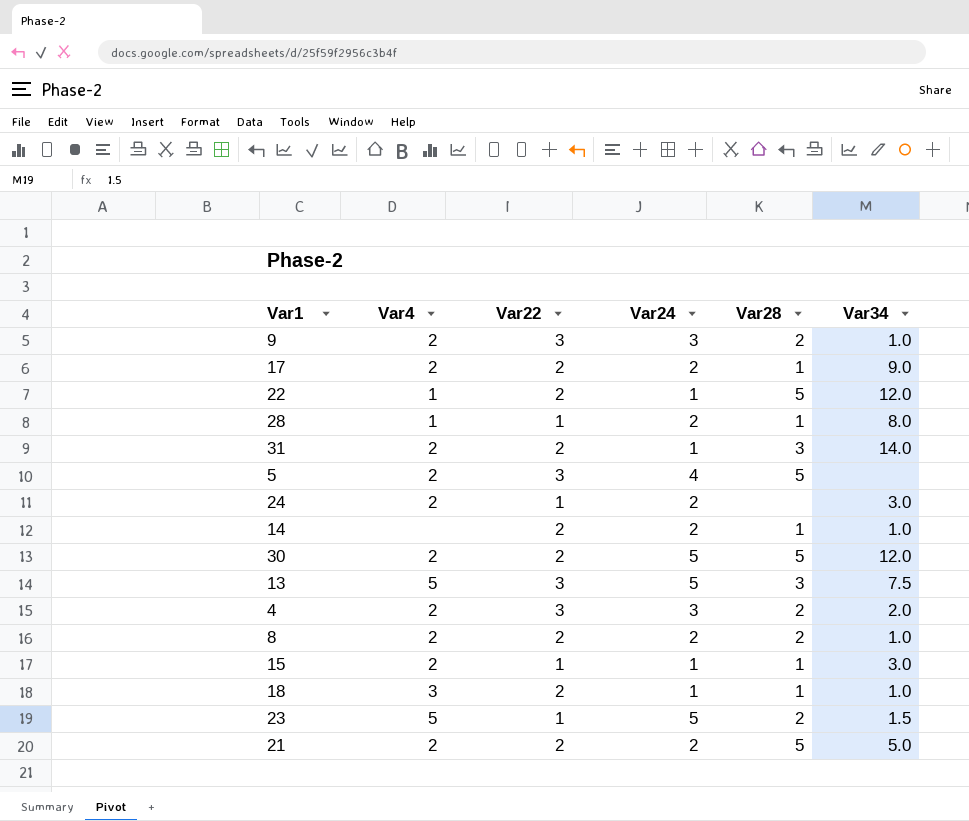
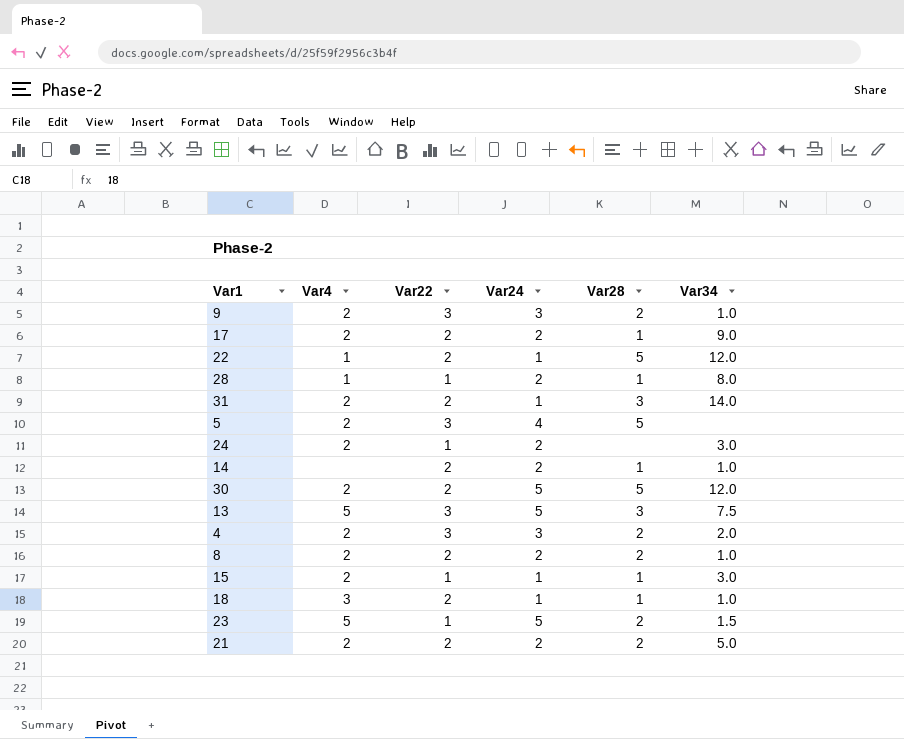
21 | Var28: 5 -> 2

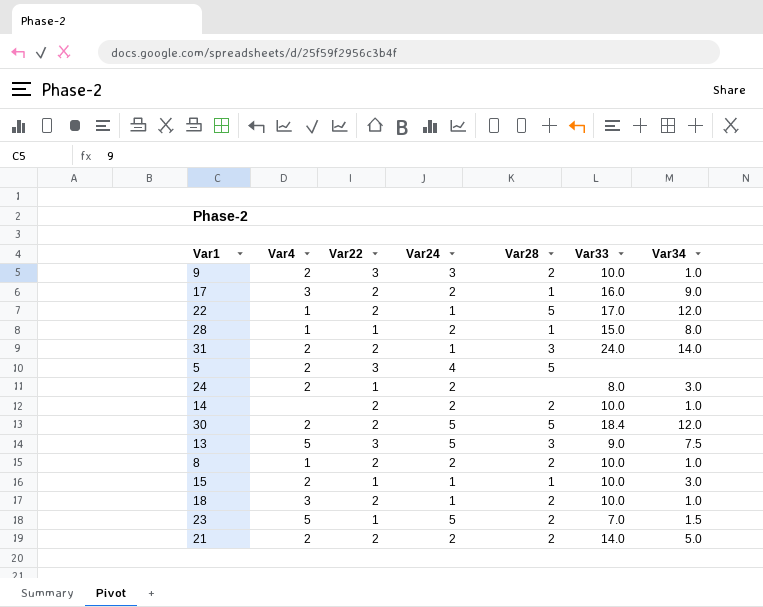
column Var33 | position: none -> 6
row 4: 2 | 3 | 3 | 2 | 2.0 -> none
17 | Var4: 2 -> 3
14 | Var28: 1 -> 2
8 | Var4: 2 -> 1
18 | Var28: 1 -> 2

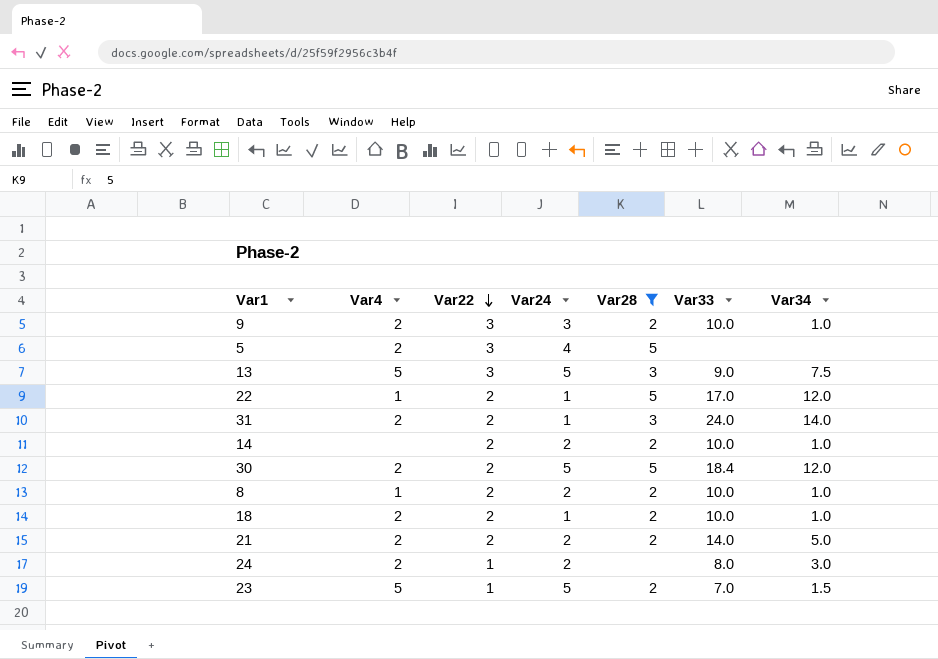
filter: none -> Var28 != 1
row order: none -> Var22 descending
18 | Var4: 3 -> 2

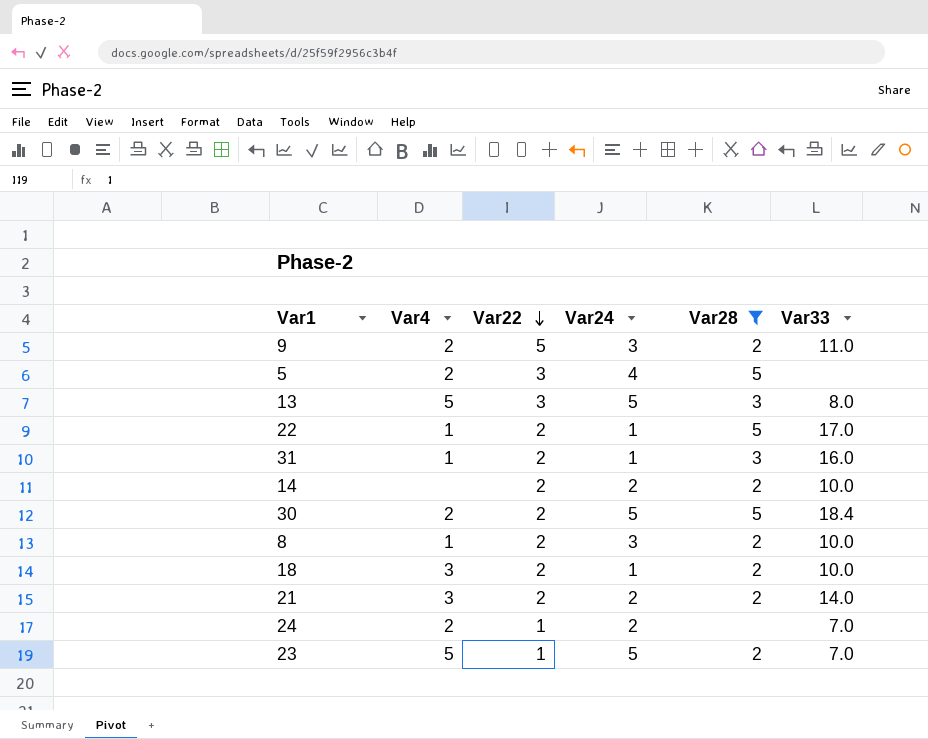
column Var34 | position: 7 -> none
9 | Var22: 3 -> 5
9 | Var33: 10.0 -> 11.0
13 | Var33: 9.0 -> 8.0
31 | Var4: 2 -> 1
31 | Var33: 24.0 -> 16.0
8 | Var24: 2 -> 3
18 | Var4: 2 -> 3
21 | Var4: 2 -> 3
24 | Var33: 8.0 -> 7.0

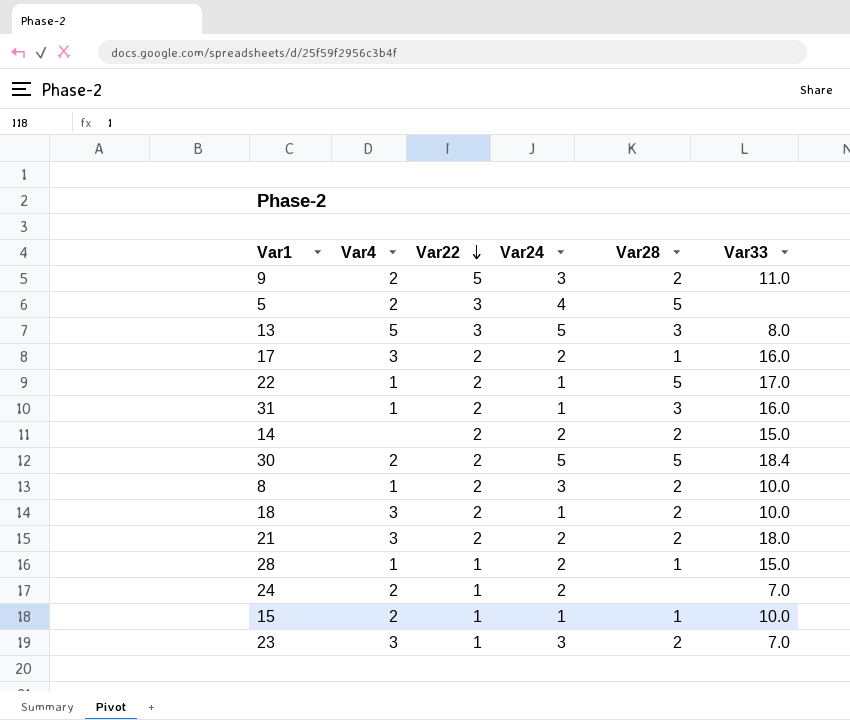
filter: Var28 != 1 -> none
14 | Var33: 10.0 -> 15.0
21 | Var33: 14.0 -> 18.0
23 | Var4: 5 -> 3
23 | Var24: 5 -> 3

